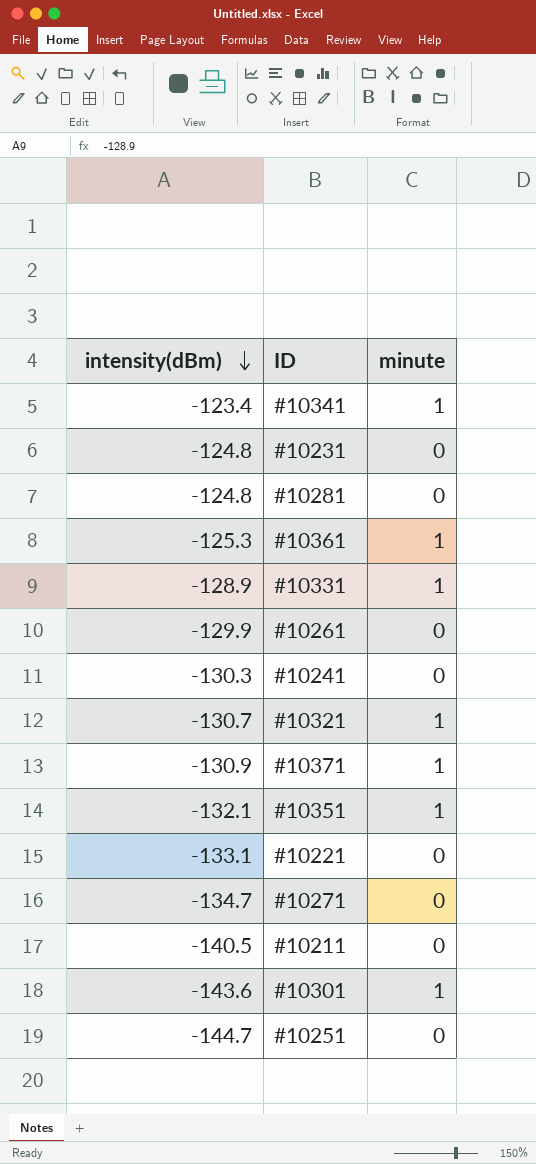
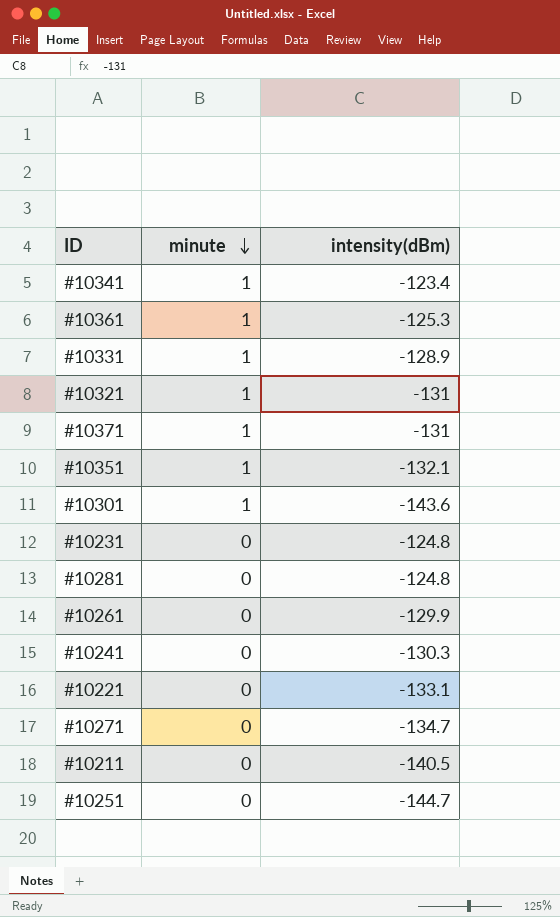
row order: intensity(dBm) descending -> minute descending
column intensity(dBm) | position: 1 -> 3
#10321 | intensity(dBm): -130.7 -> -131
#10371 | intensity(dBm): -130.9 -> -131

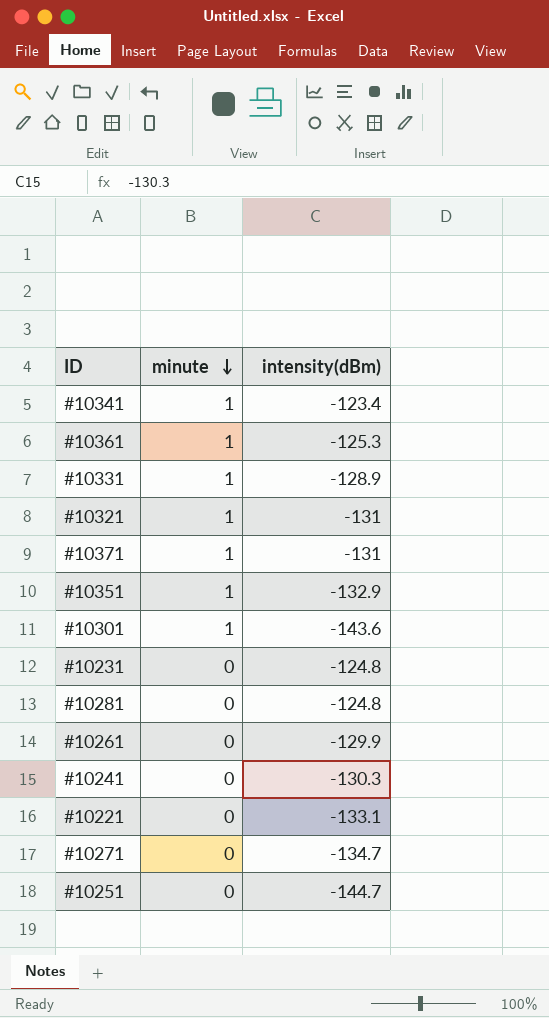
row #10211: 0 | -140.5 -> none
#10351 | intensity(dBm): -132.1 -> -132.9

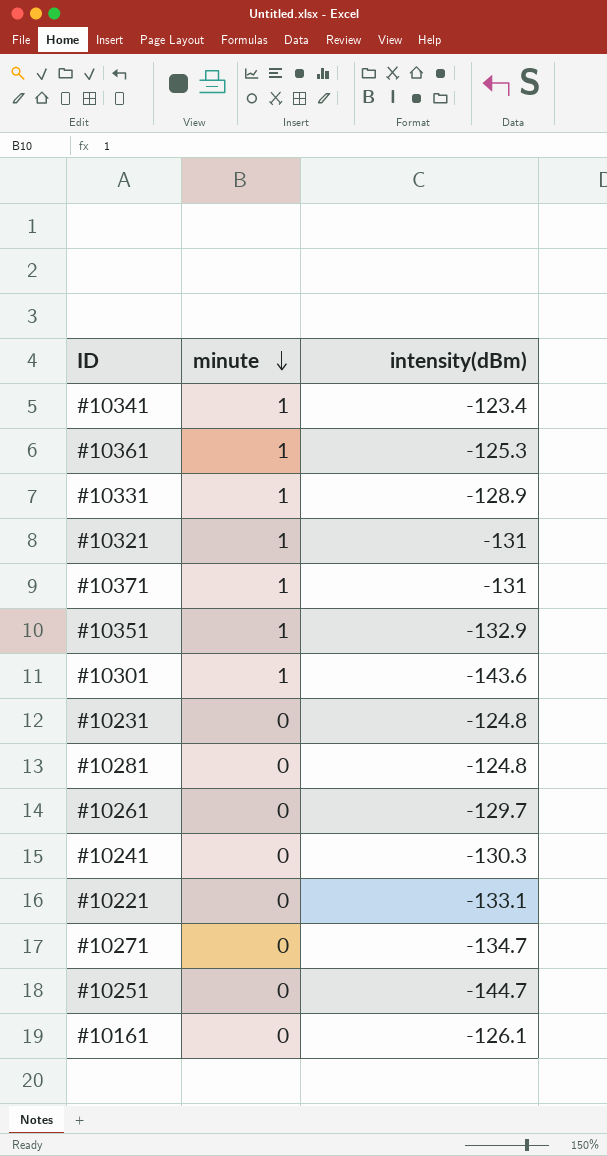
#10261 | intensity(dBm): -129.9 -> -129.7
row #10161: none -> 0 | -126.1

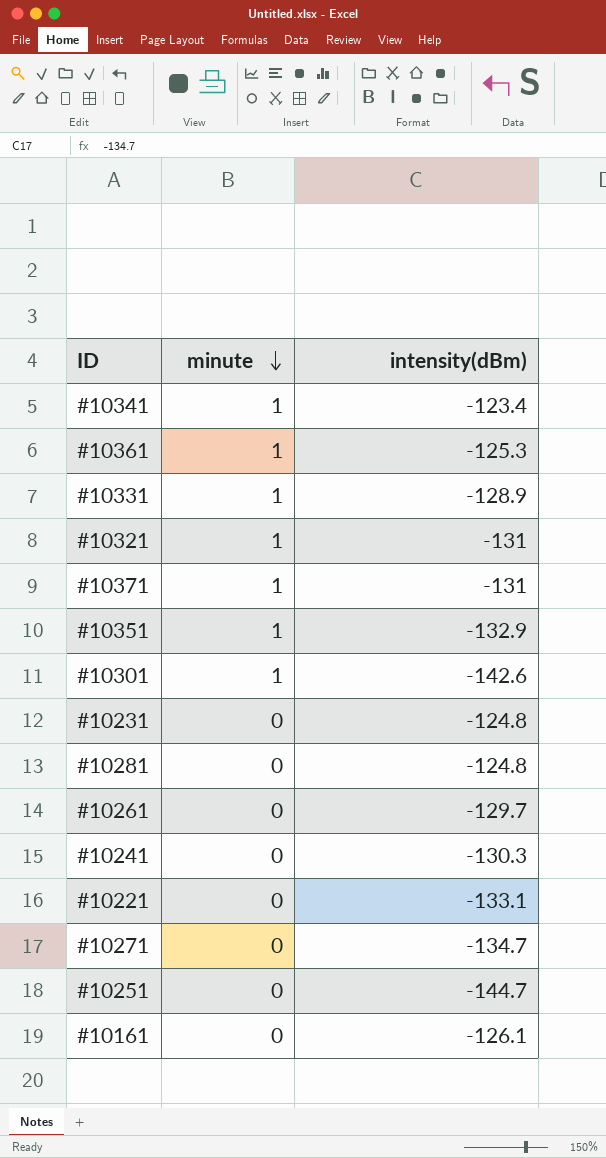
#10301 | intensity(dBm): -143.6 -> -142.6

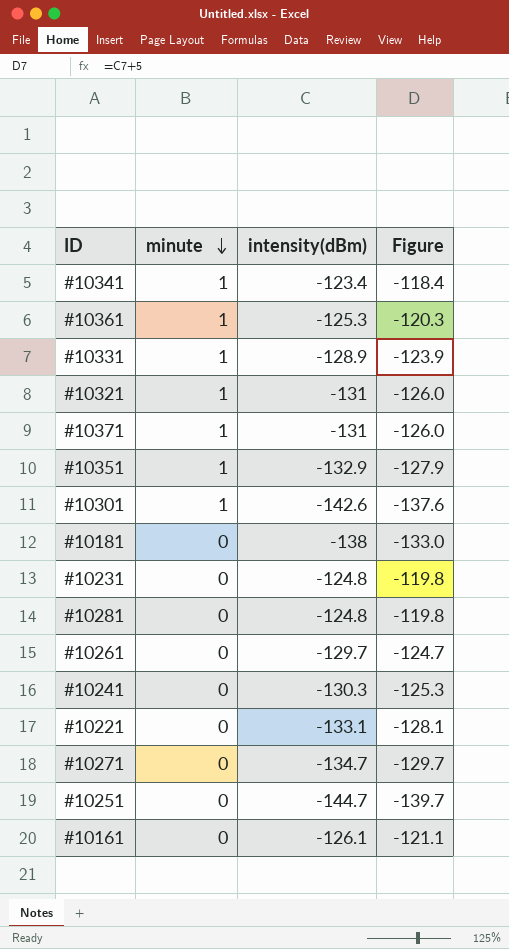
column Figure | formula: none -> [intensity(dBm)] + 5
row #10181: none -> 0 | -138 | -133.0

